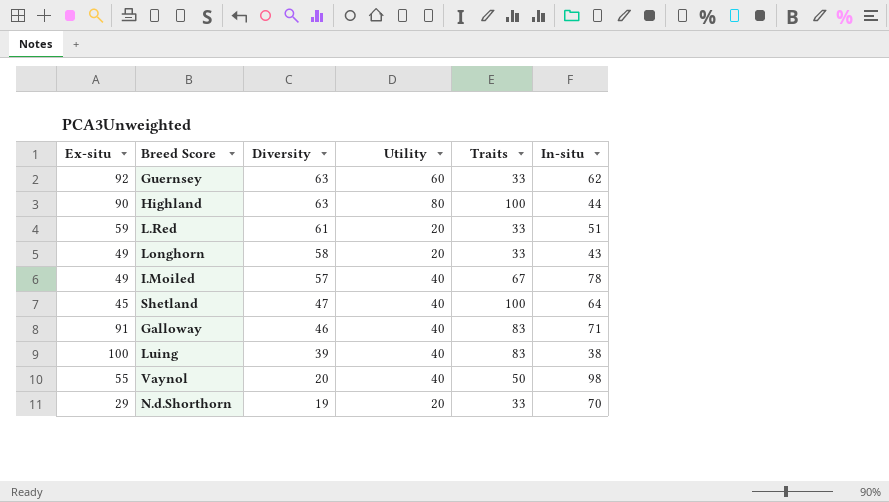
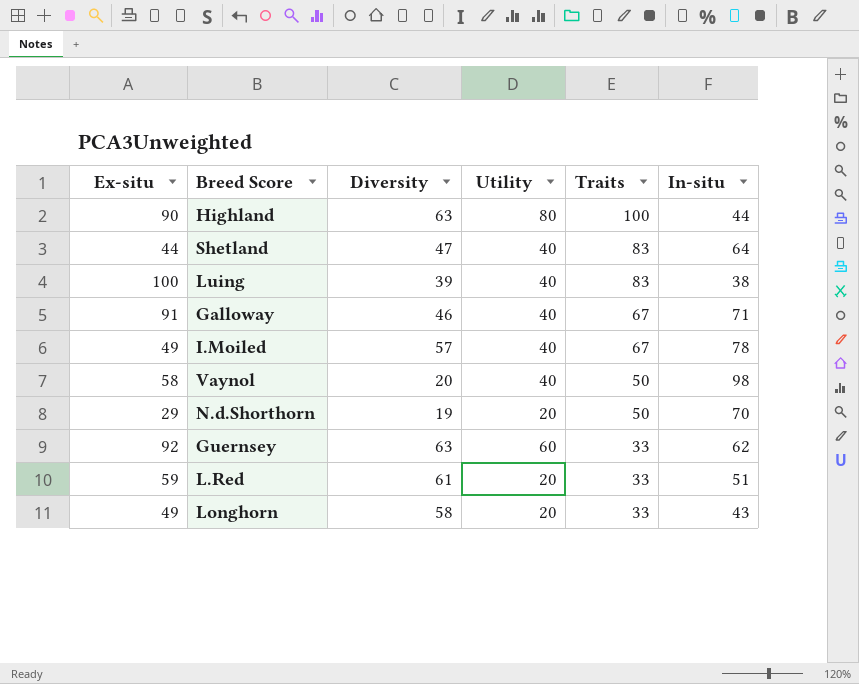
row order: Diversity descending -> Traits descending
Shetland | Ex-situ: 45 -> 44
Shetland | Traits: 100 -> 83
Galloway | Traits: 83 -> 67
Vaynol | Ex-situ: 55 -> 58
N.d.Shorthorn | Traits: 33 -> 50

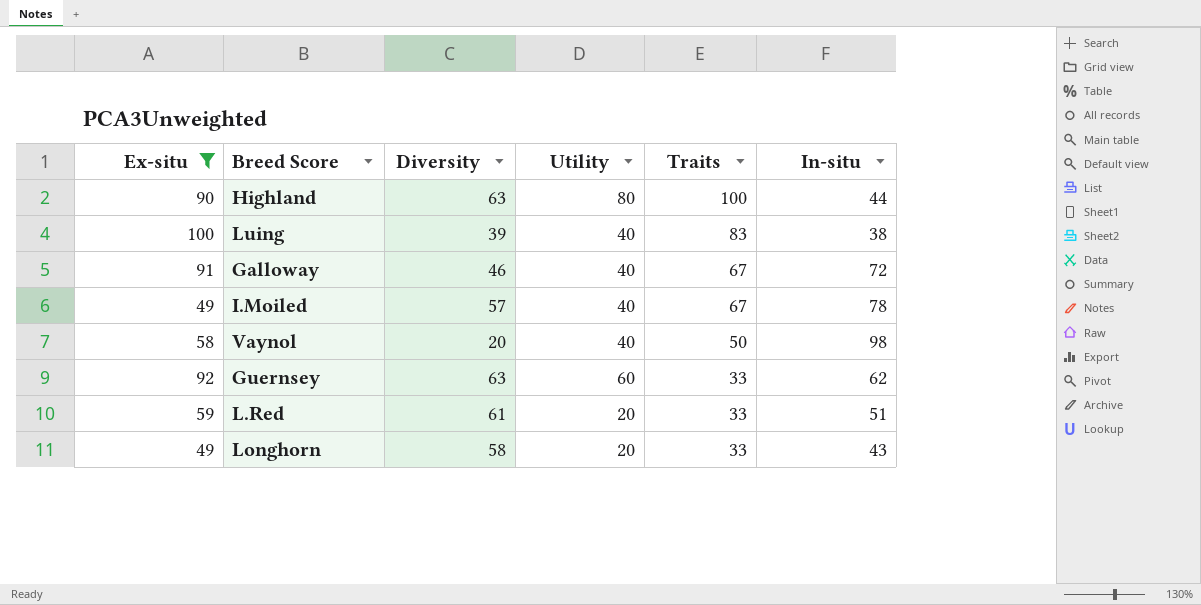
filter: none -> Ex-situ >= 49
Galloway | In-situ: 71 -> 72

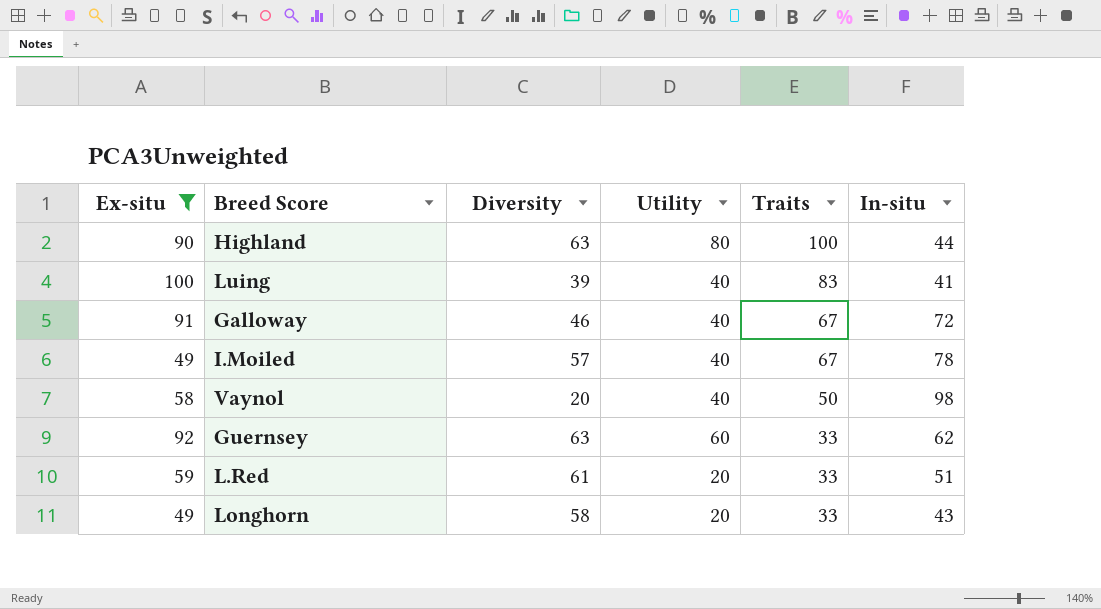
Luing | In-situ: 38 -> 41

